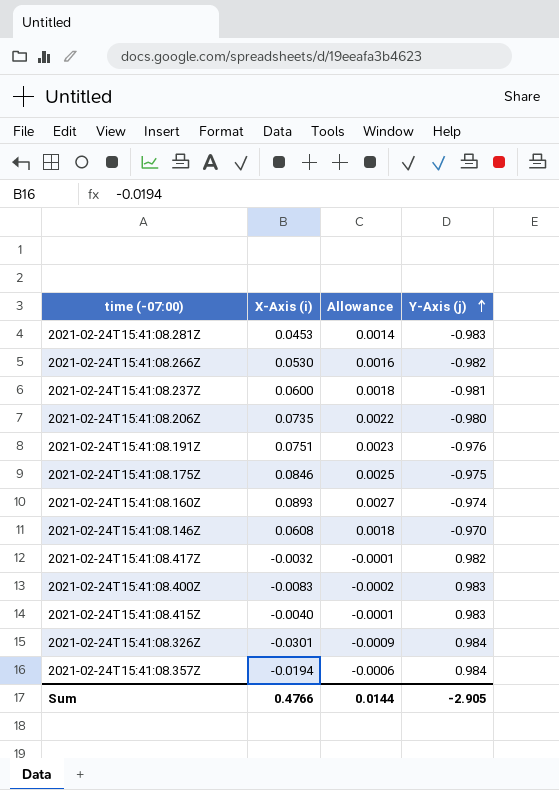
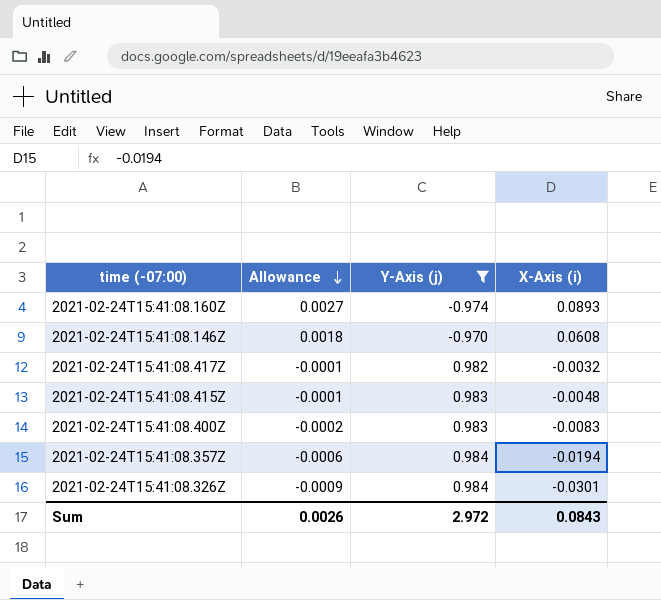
filter: none -> Y-Axis (j) >= -0.974
row order: Y-Axis (j) ascending -> Allowance descending
column X-Axis (i) | position: 2 -> 4
2021-02-24T15:41:08.415Z | X-Axis (i): -0.0040 -> -0.0048
Sum | Allowance: 0.0144 -> 0.0026
Sum | Y-Axis (j): -2.905 -> 2.972
Sum | X-Axis (i): 0.4766 -> 0.0843

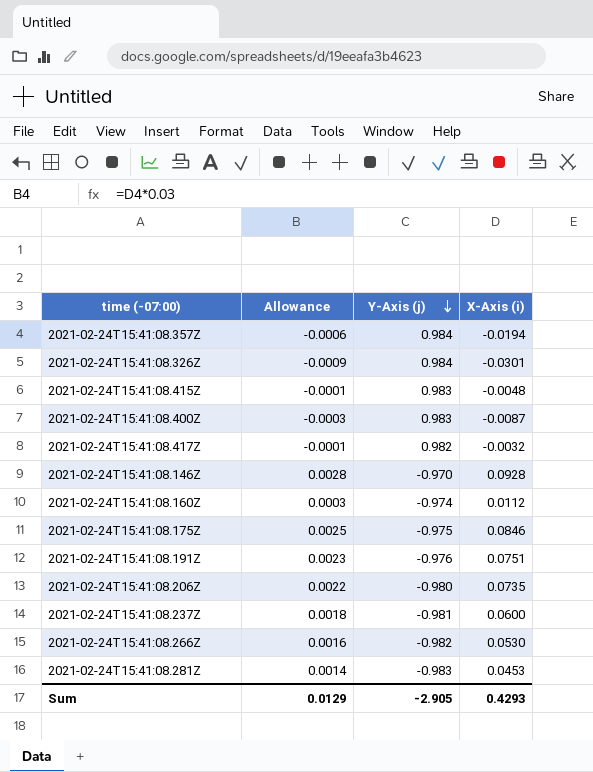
filter: Y-Axis (j) >= -0.974 -> none
row order: Allowance descending -> Y-Axis (j) descending
2021-02-24T15:41:08.400Z | Allowance: -0.0002 -> -0.0003
2021-02-24T15:41:08.400Z | X-Axis (i): -0.0083 -> -0.0087
2021-02-24T15:41:08.146Z | Allowance: 0.0018 -> 0.0028
2021-02-24T15:41:08.146Z | X-Axis (i): 0.0608 -> 0.0928
2021-02-24T15:41:08.160Z | Allowance: 0.0027 -> 0.0003
2021-02-24T15:41:08.160Z | X-Axis (i): 0.0893 -> 0.0112
Sum | Allowance: 0.0026 -> 0.0129
Sum | Y-Axis (j): 2.972 -> -2.905
Sum | X-Axis (i): 0.0843 -> 0.4293

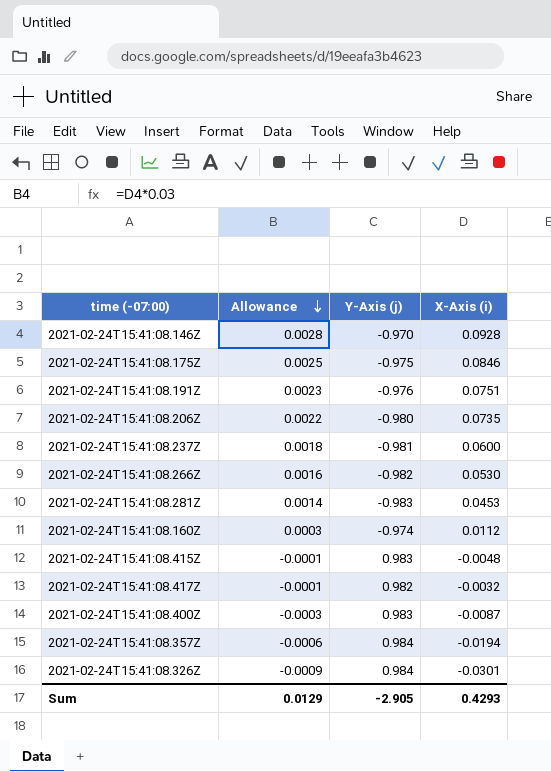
row order: Y-Axis (j) descending -> Allowance descending

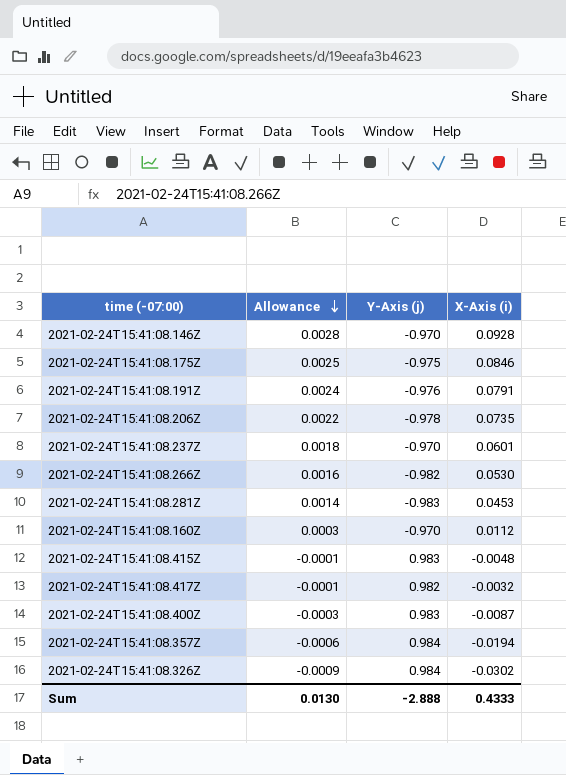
2021-02-24T15:41:08.191Z | Allowance: 0.0023 -> 0.0024
2021-02-24T15:41:08.191Z | X-Axis (i): 0.0751 -> 0.0791
2021-02-24T15:41:08.206Z | Y-Axis (j): -0.980 -> -0.978
2021-02-24T15:41:08.237Z | Y-Axis (j): -0.981 -> -0.970
2021-02-24T15:41:08.237Z | X-Axis (i): 0.0600 -> 0.0601
2021-02-24T15:41:08.160Z | Y-Axis (j): -0.974 -> -0.970
2021-02-24T15:41:08.326Z | X-Axis (i): -0.0301 -> -0.0302
Sum | Allowance: 0.0129 -> 0.0130
Sum | Y-Axis (j): -2.905 -> -2.888
Sum | X-Axis (i): 0.4293 -> 0.4333

